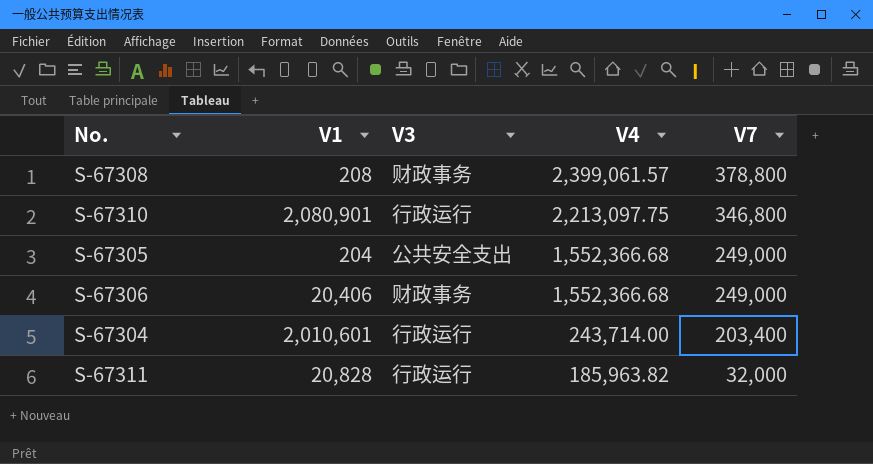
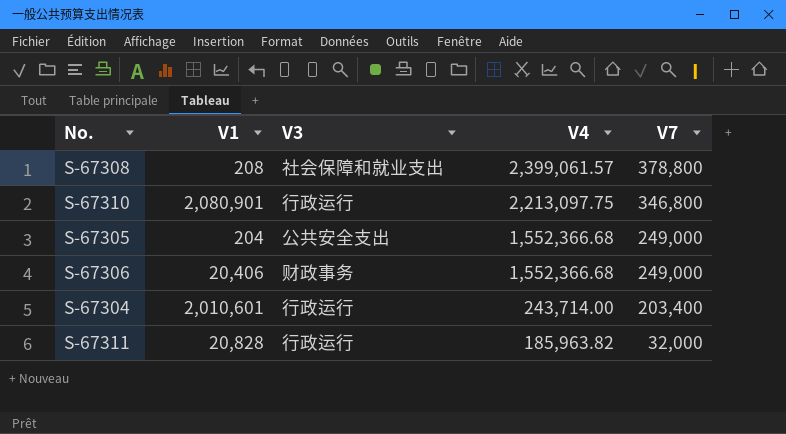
S-67308 | V3: 财政事务 -> 社会保障和就业支出

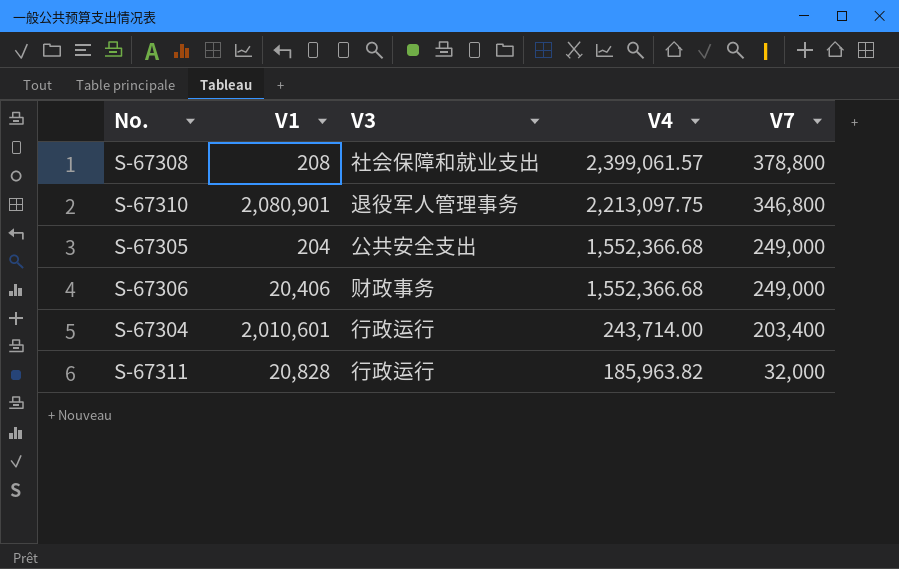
S-67310 | V3: 行政运行 -> 退役军人管理事务

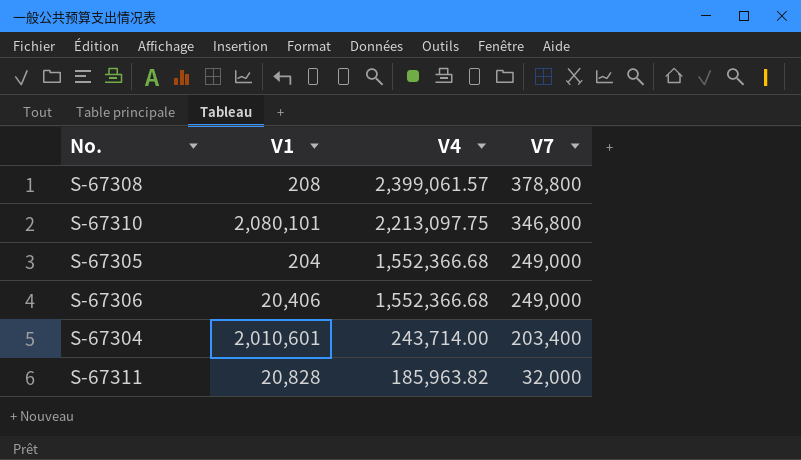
column V3 | position: 3 -> none
S-67310 | V1: 2,080,901 -> 2,080,101

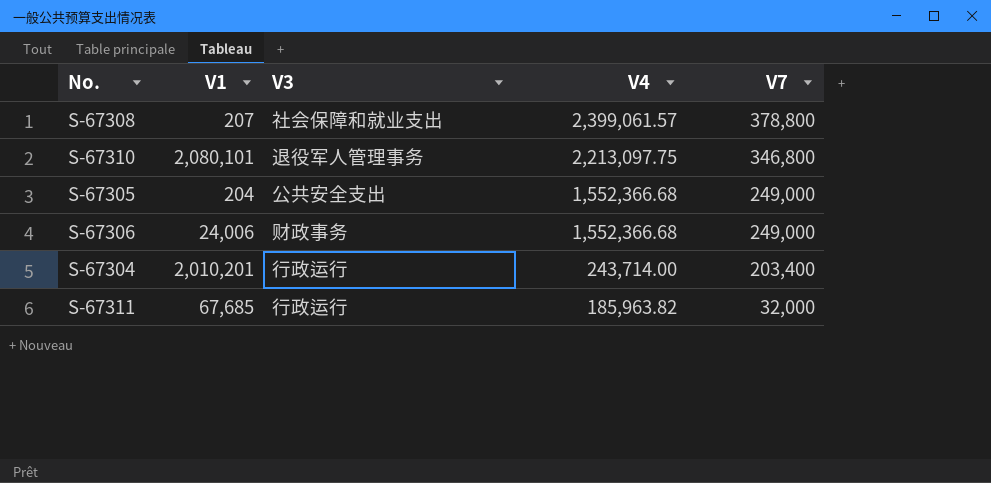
column V3 | position: none -> 3
S-67308 | V1: 208 -> 207
S-67306 | V1: 20,406 -> 24,006
S-67304 | V1: 2,010,601 -> 2,010,201
S-67311 | V1: 20,828 -> 67,685

